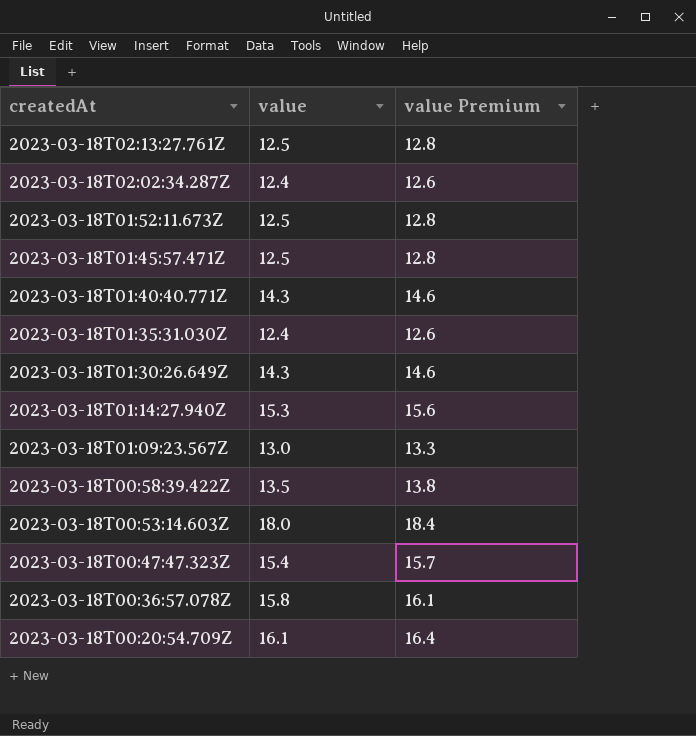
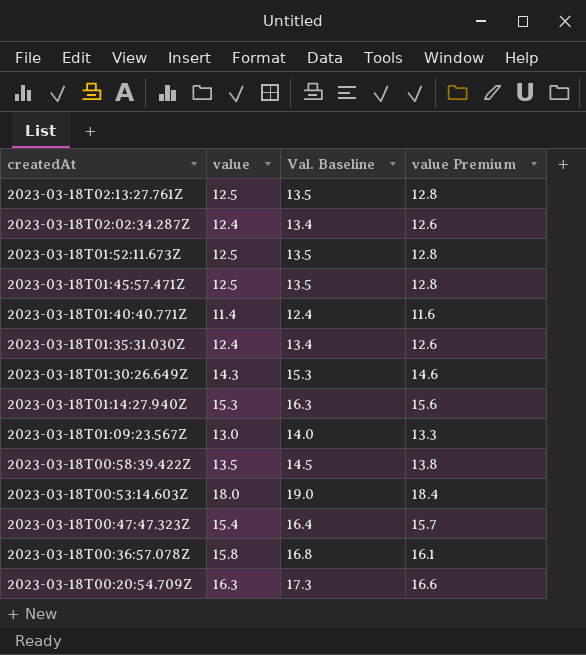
column Val. Baseline | formula: none -> [value] + 1
2023-03-18T01:40:40.771Z | value: 14.3 -> 11.4
2023-03-18T01:40:40.771Z | value Premium: 14.6 -> 11.6
2023-03-18T00:20:54.709Z | value: 16.1 -> 16.3
2023-03-18T00:20:54.709Z | value Premium: 16.4 -> 16.6

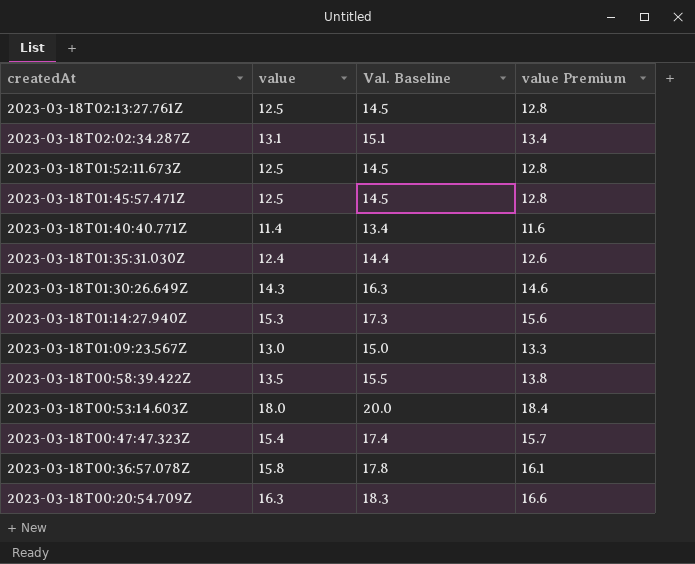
column Val. Baseline | formula: [value] + 1 -> [value] + 2
2023-03-18T02:02:34.287Z | value: 12.4 -> 13.1
2023-03-18T02:02:34.287Z | value Premium: 12.6 -> 13.4

